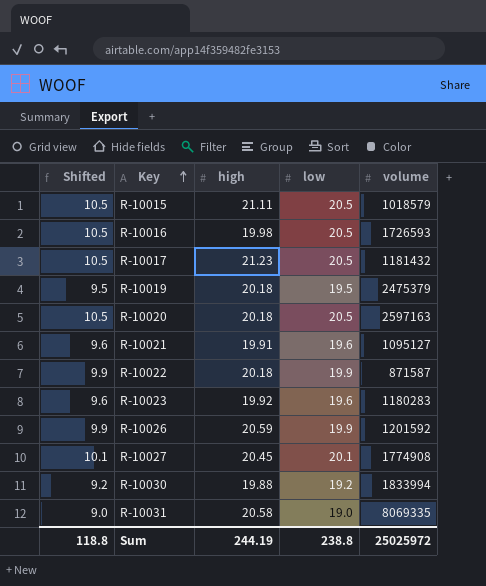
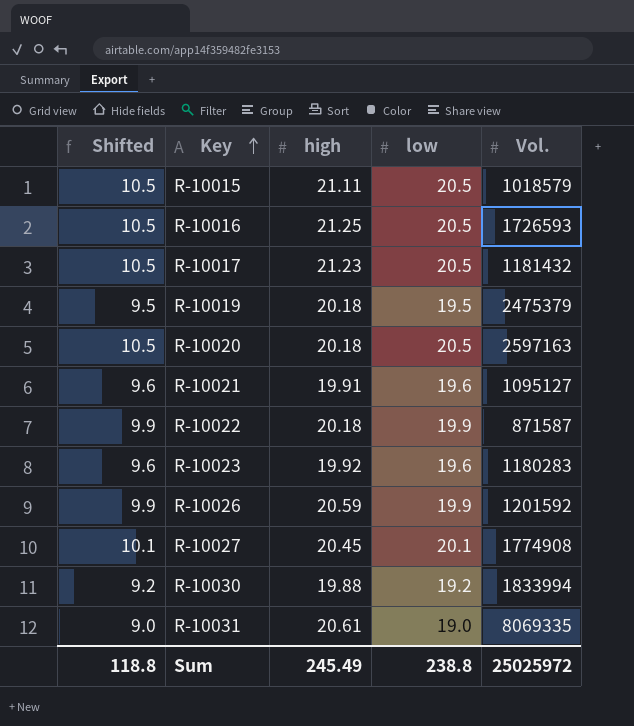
column name: volume -> Vol.
R-10016 | high: 19.98 -> 21.25
R-10031 | high: 20.58 -> 20.61
Sum | high: 244.19 -> 245.49

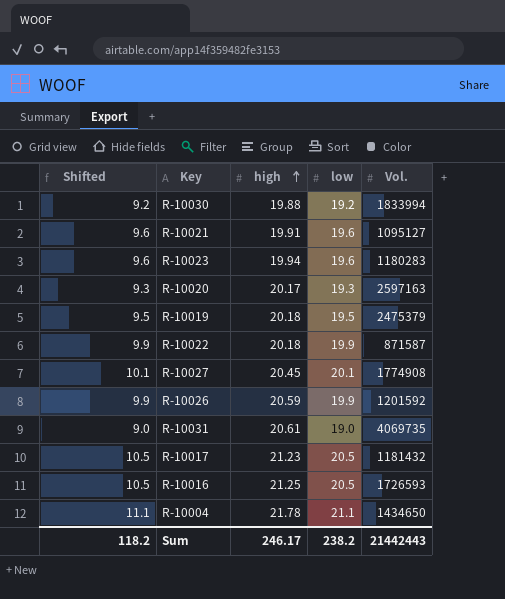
row order: Key ascending -> high ascending
row R-10015: 10.5 | 21.11 | 20.5 | 1018579 -> none
R-10023 | high: 19.92 -> 19.94
R-10020 | Shifted: 10.5 -> 9.3
R-10020 | high: 20.18 -> 20.17
R-10020 | low: 20.5 -> 19.3
R-10031 | Vol.: 8069335 -> 4069735
row R-10004: none -> 11.1 | 21.78 | 21.1 | 1434650
Sum | Shifted: 118.8 -> 118.2
Sum | high: 245.49 -> 246.17
Sum | low: 238.8 -> 238.2
Sum | Vol.: 25025972 -> 21442443

